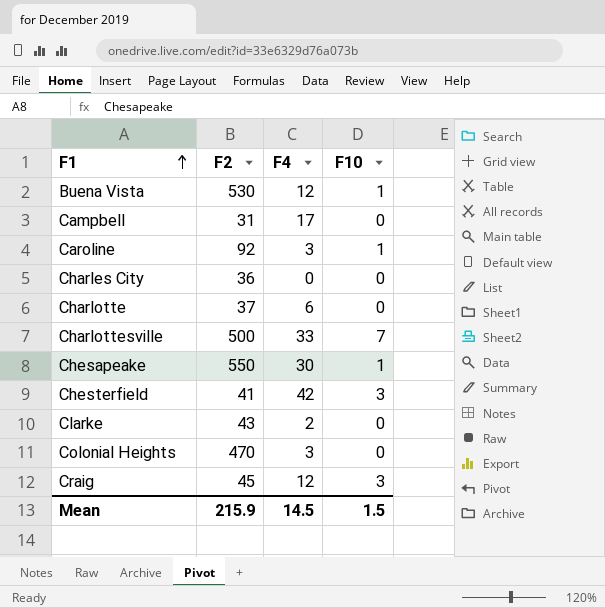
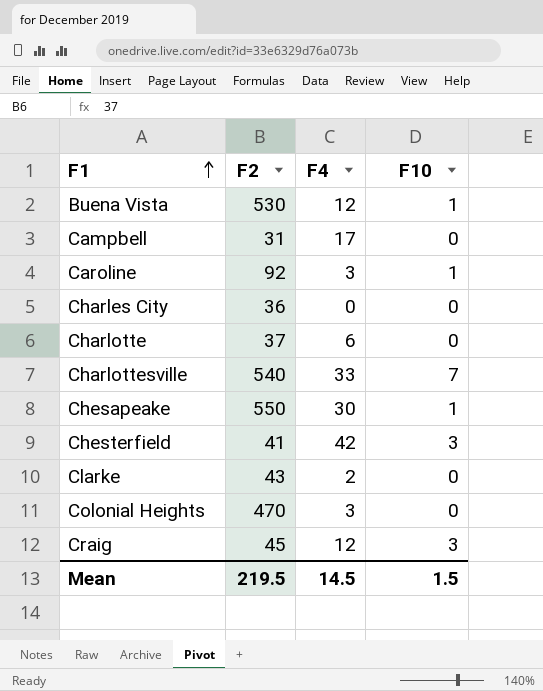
Charlottesville | F2: 500 -> 540
Mean | F2: 215.9 -> 219.5

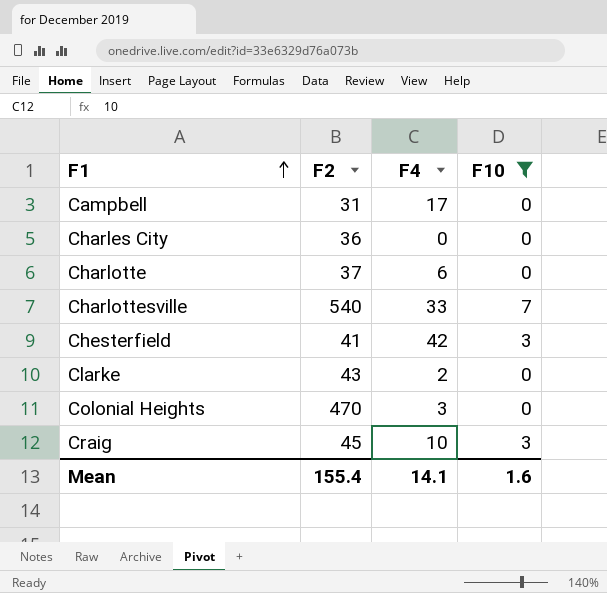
filter: none -> F10 != 1
Craig | F4: 12 -> 10
Mean | F2: 219.5 -> 155.4
Mean | F4: 14.5 -> 14.1
Mean | F10: 1.5 -> 1.6

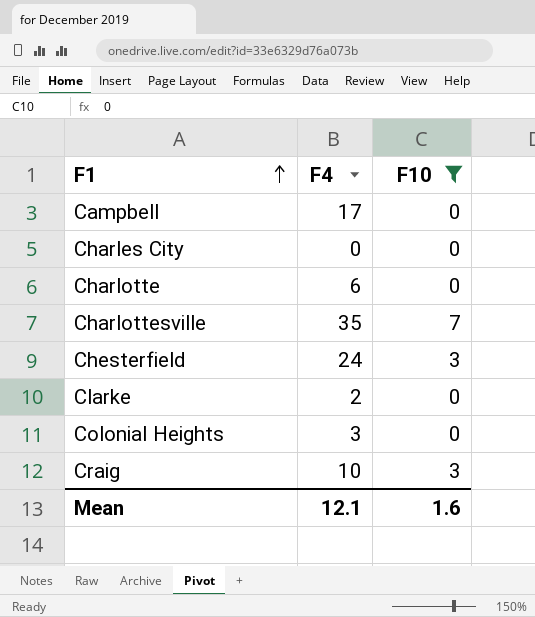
column F2 | position: 2 -> none
Charlottesville | F4: 33 -> 35
Chesterfield | F4: 42 -> 24
Mean | F4: 14.1 -> 12.1

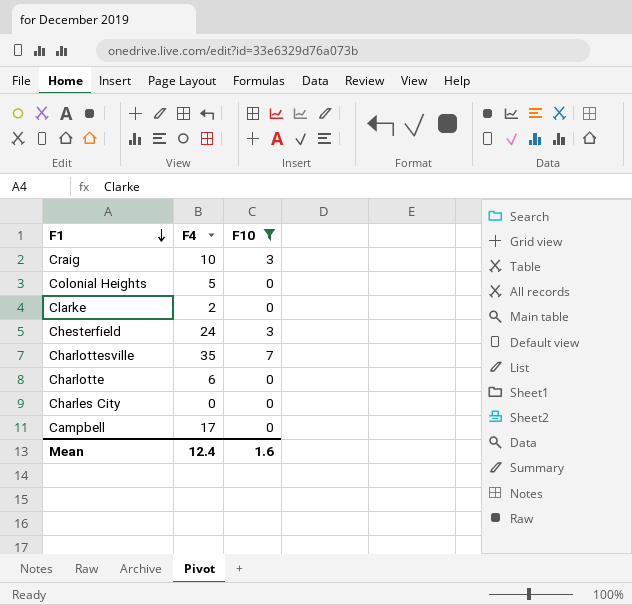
row order: F1 ascending -> F1 descending
Colonial Heights | F4: 3 -> 5
Mean | F4: 12.1 -> 12.4

